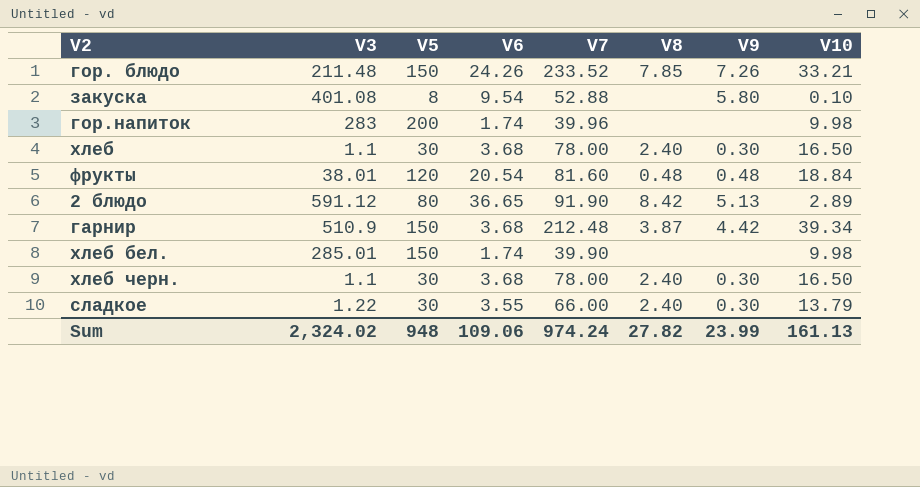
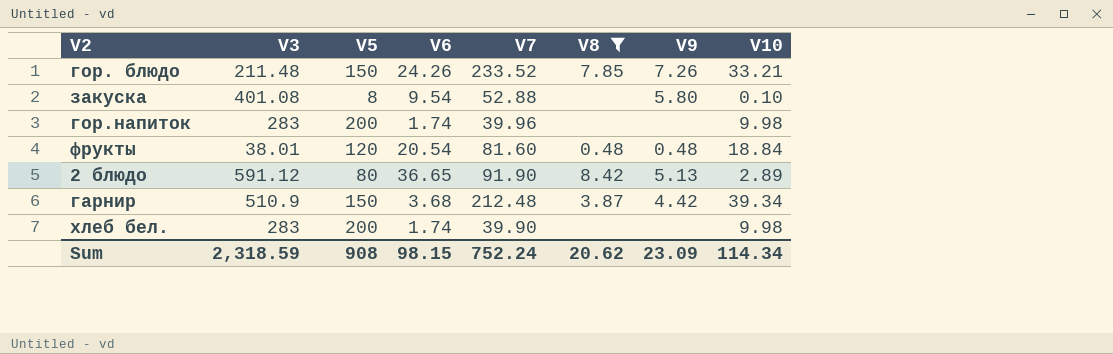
filter: none -> V8 != 2.40
хлеб бел. | V3: 285.01 -> 283
хлеб бел. | V5: 150 -> 200
Sum | V3: 2,324.02 -> 2,318.59
Sum | V5: 948 -> 908
Sum | V6: 109.06 -> 98.15
Sum | V7: 974.24 -> 752.24
Sum | V8: 27.82 -> 20.62
Sum | V9: 23.99 -> 23.09
Sum | V10: 161.13 -> 114.34

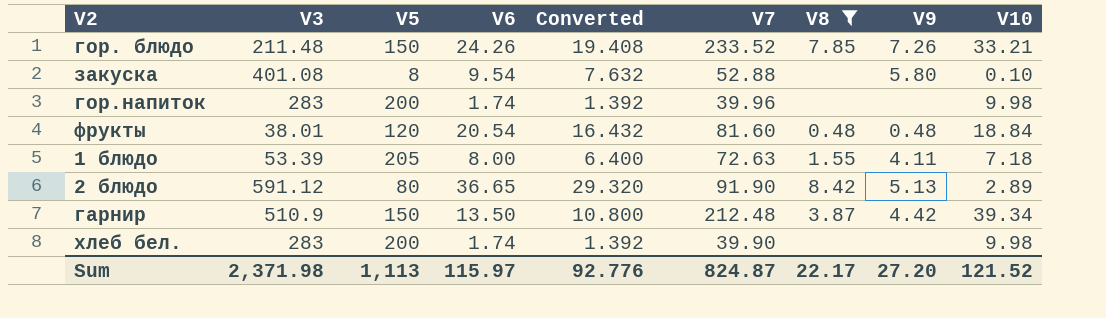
column Converted | formula: none -> [V6] * 0.8
row 1 блюдо: none -> 53.39 | 205 | 8.00 | 6.400 | 72.63 | 1.55 | 4.11 | 7.18
гарнир | V6: 3.68 -> 13.50
Sum | V3: 2,318.59 -> 2,371.98
Sum | V5: 908 -> 1,113
Sum | V6: 98.15 -> 115.97
Sum | V7: 752.24 -> 824.87
Sum | V8: 20.62 -> 22.17
Sum | V9: 23.09 -> 27.20
Sum | V10: 114.34 -> 121.52

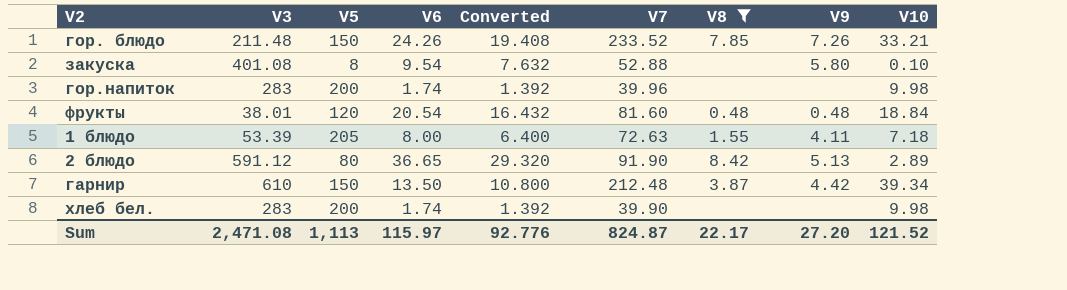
гарнир | V3: 510.9 -> 610
Sum | V3: 2,371.98 -> 2,471.08

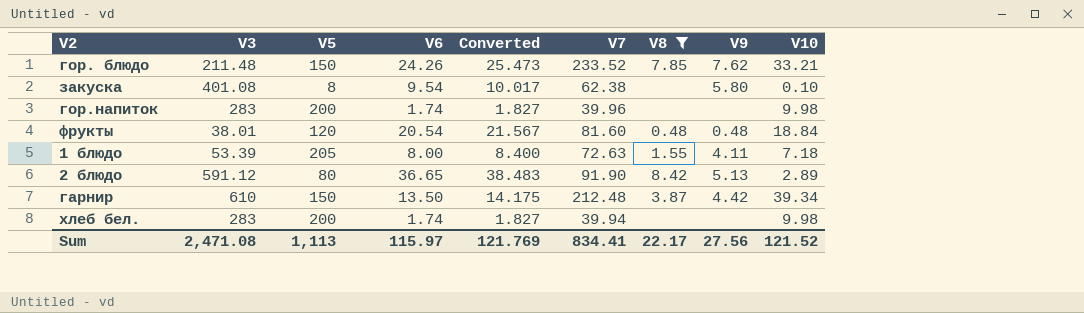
column Converted | formula: [V6] * 0.8 -> [V6] * 1.05
гор. блюдо | V9: 7.26 -> 7.62
закуска | V7: 52.88 -> 62.38
хлеб бел. | V7: 39.90 -> 39.94
Sum | Converted: 92.776 -> 121.769
Sum | V7: 824.87 -> 834.41
Sum | V9: 27.20 -> 27.56

